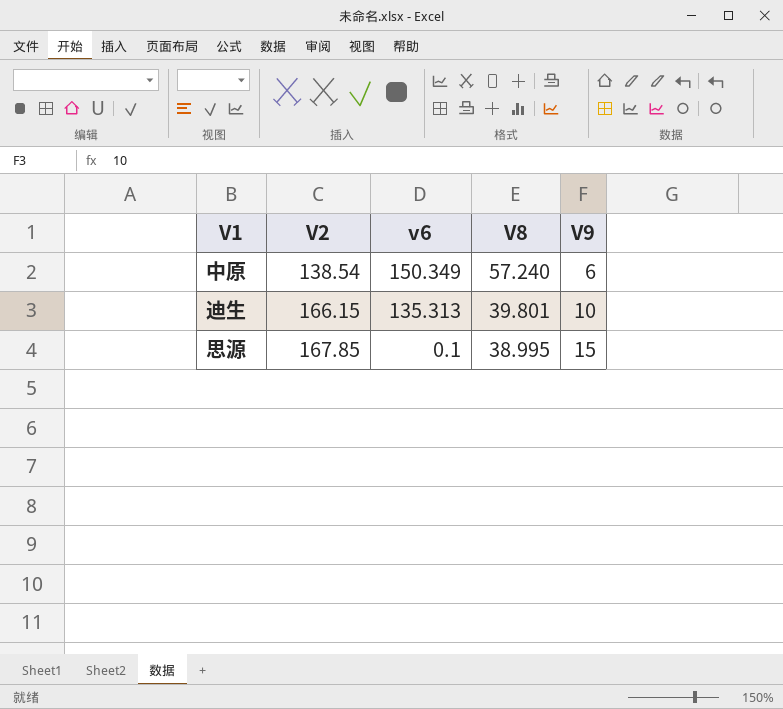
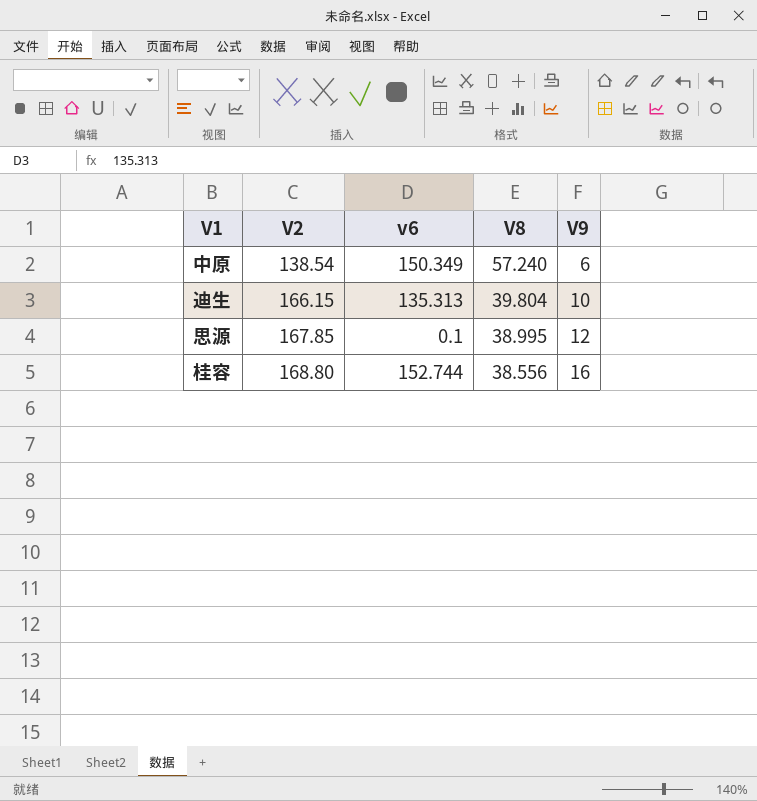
迪生 | V8: 39.801 -> 39.804
思源 | V9: 15 -> 12
row 桂容: none -> 168.80 | 152.744 | 38.556 | 16

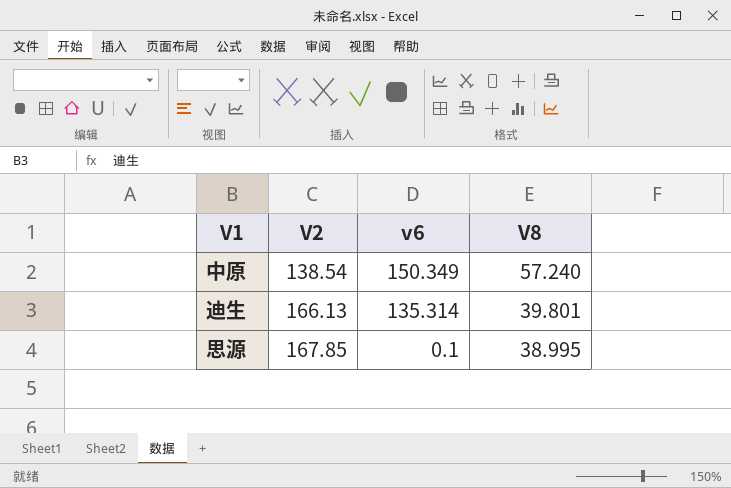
column V9 | position: 5 -> none
row 桂容: 168.80 | 152.744 | 38.556 | 16 -> none
迪生 | V2: 166.15 -> 166.13
迪生 | v6: 135.313 -> 135.314
迪生 | V8: 39.804 -> 39.801

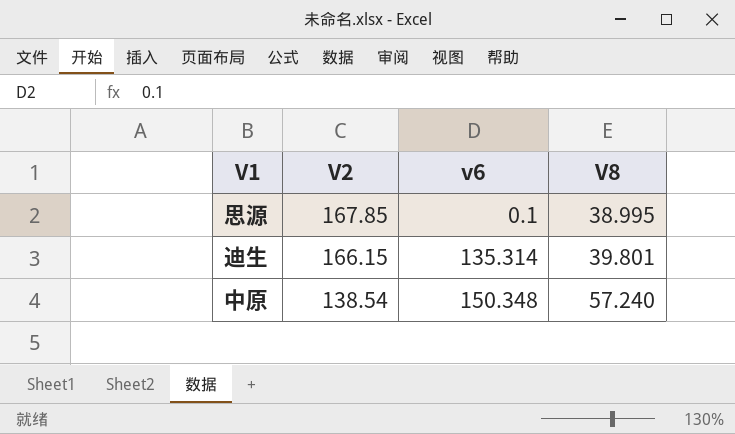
row order: V2 ascending -> V2 descending
迪生 | V2: 166.13 -> 166.15
中原 | v6: 150.349 -> 150.348

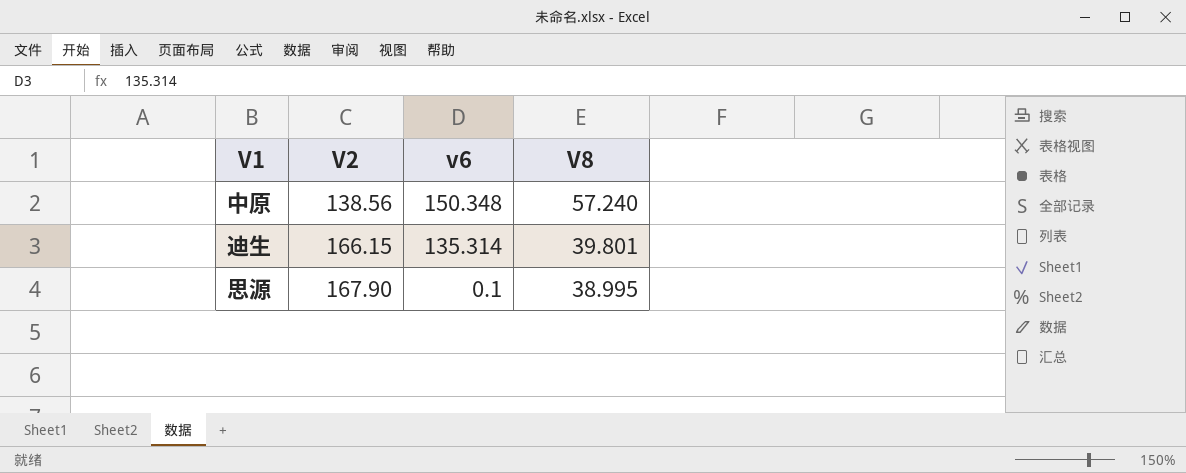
row order: V2 descending -> V2 ascending
中原 | V2: 138.54 -> 138.56
思源 | V2: 167.85 -> 167.90

